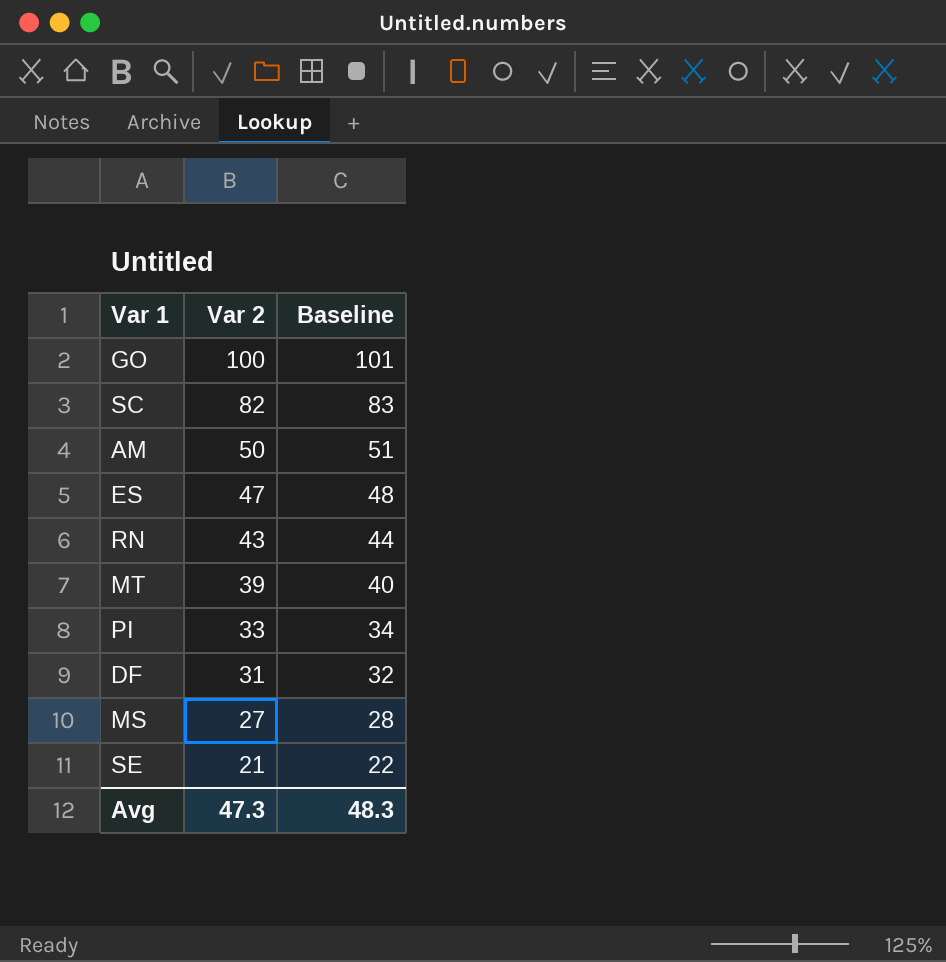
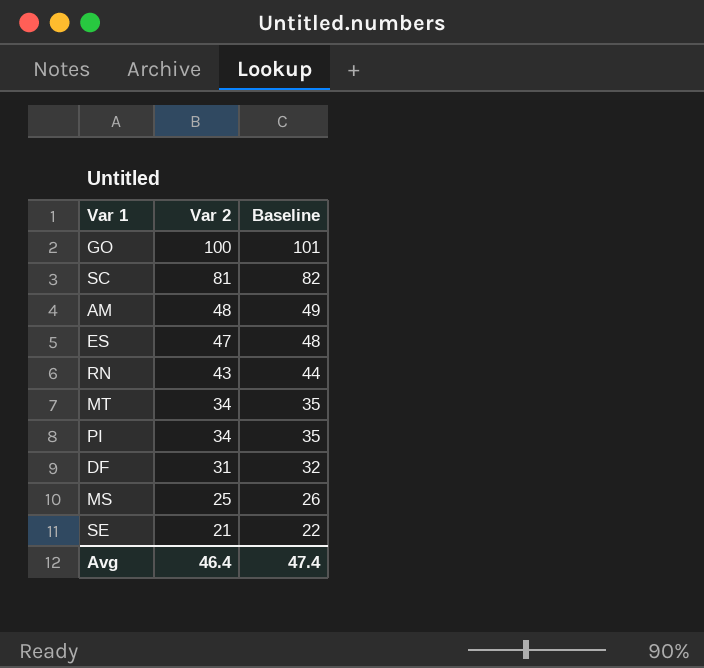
SC | Var 2: 82 -> 81
SC | Baseline: 83 -> 82
AM | Var 2: 50 -> 48
AM | Baseline: 51 -> 49
MT | Var 2: 39 -> 34
MT | Baseline: 40 -> 35
PI | Var 2: 33 -> 34
PI | Baseline: 34 -> 35
MS | Var 2: 27 -> 25
MS | Baseline: 28 -> 26
Avg | Var 2: 47.3 -> 46.4
Avg | Baseline: 48.3 -> 47.4

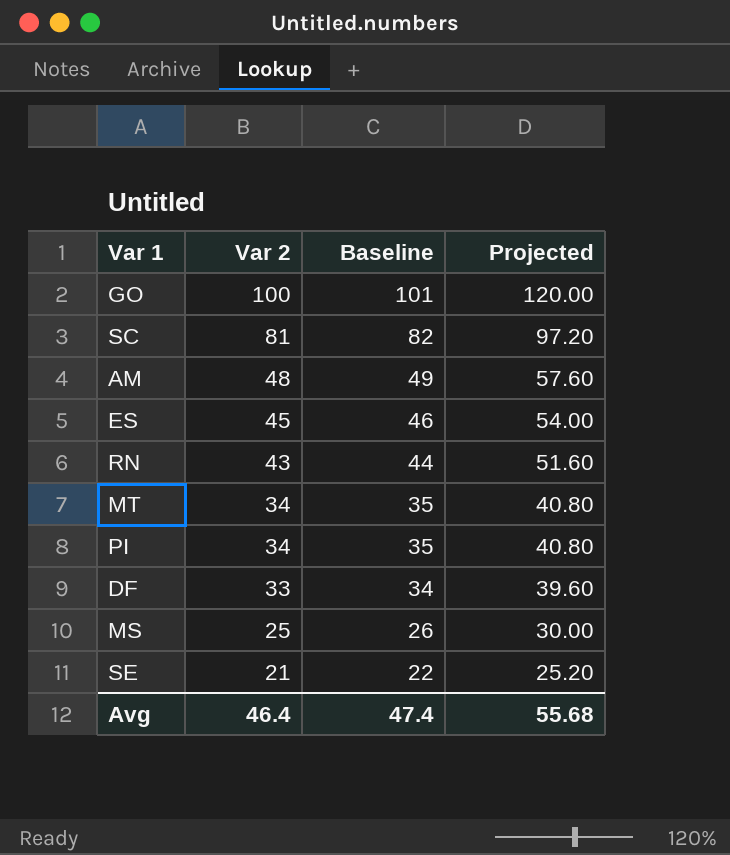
column Projected | formula: none -> [Var 2] * 1.2
ES | Var 2: 47 -> 45
ES | Baseline: 48 -> 46
DF | Var 2: 31 -> 33
DF | Baseline: 32 -> 34

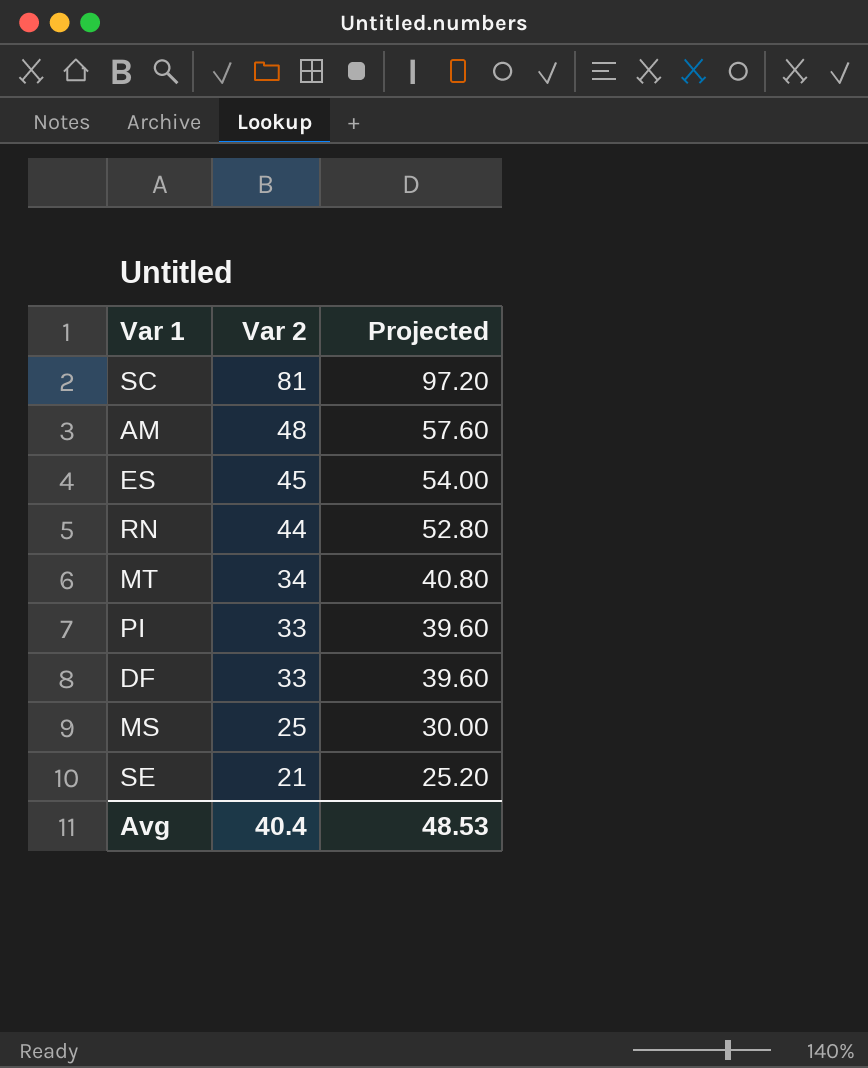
column Baseline | formula: [Var 2] + 1 -> none
row GO: 100 | 101 | 120.00 -> none
RN | Var 2: 43 -> 44
RN | Projected: 51.60 -> 52.80
PI | Var 2: 34 -> 33
PI | Projected: 40.80 -> 39.60
Avg | Var 2: 46.4 -> 40.4
Avg | Projected: 55.68 -> 48.53

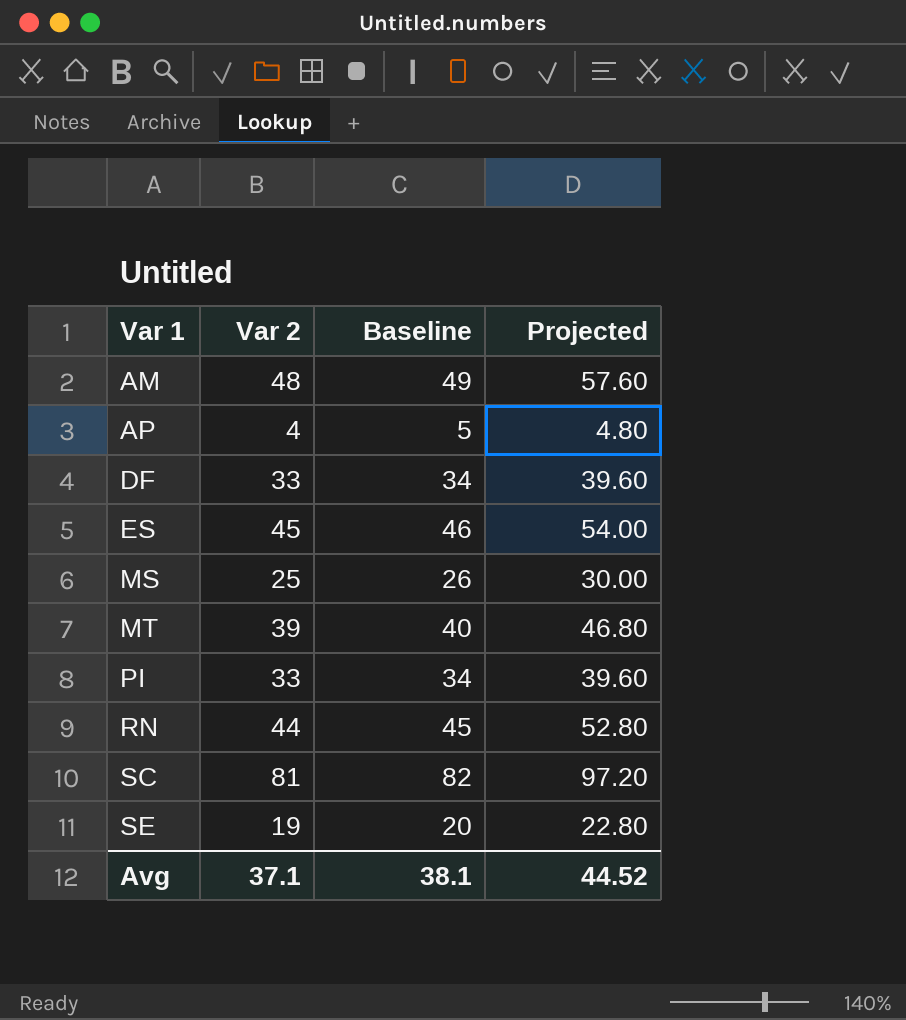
row order: Var 2 descending -> Var 1 ascending
column Baseline | formula: none -> [Var 2] + 1
row AP: none -> 4 | 5 | 4.80
MT | Var 2: 34 -> 39
MT | Projected: 40.80 -> 46.80
SE | Var 2: 21 -> 19
SE | Projected: 25.20 -> 22.80
Avg | Var 2: 40.4 -> 37.1
Avg | Projected: 48.53 -> 44.52

